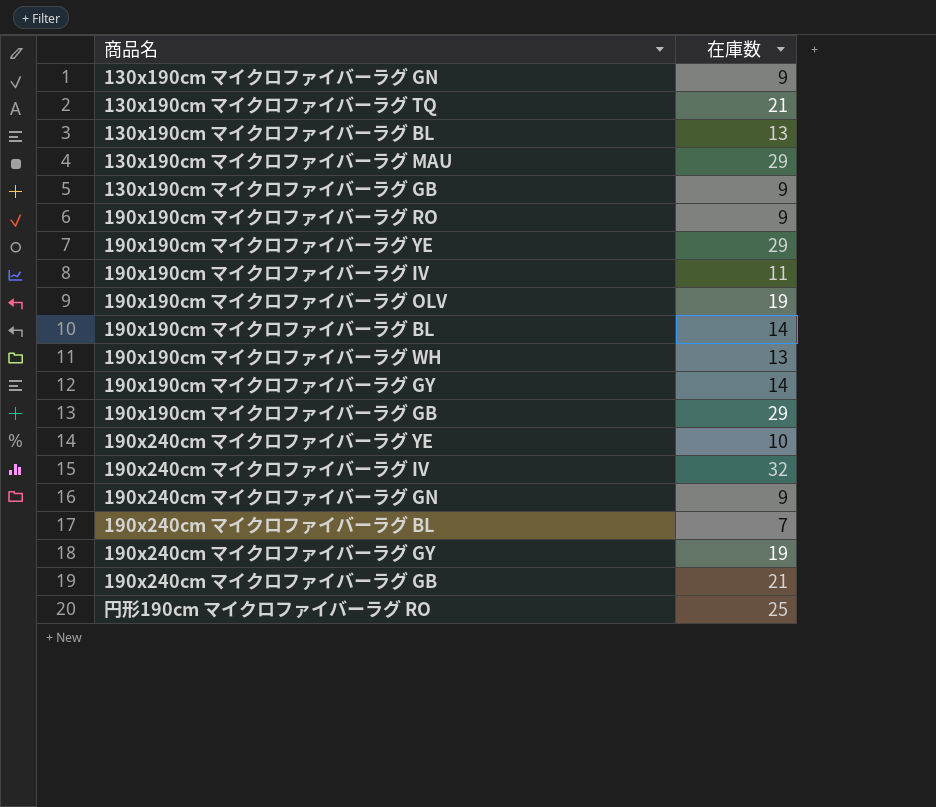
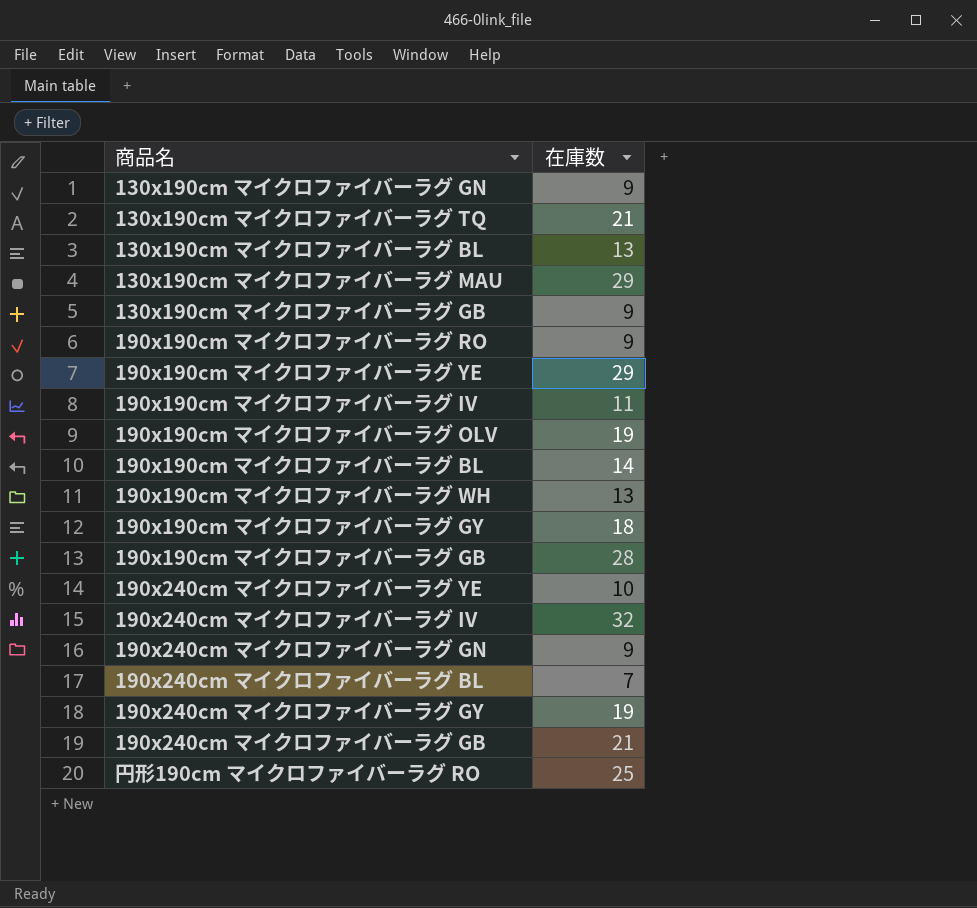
190x190cm マイクロファイバーラグ GY | 在庫数: 14 -> 18
190x190cm マイクロファイバーラグ GB | 在庫数: 29 -> 28

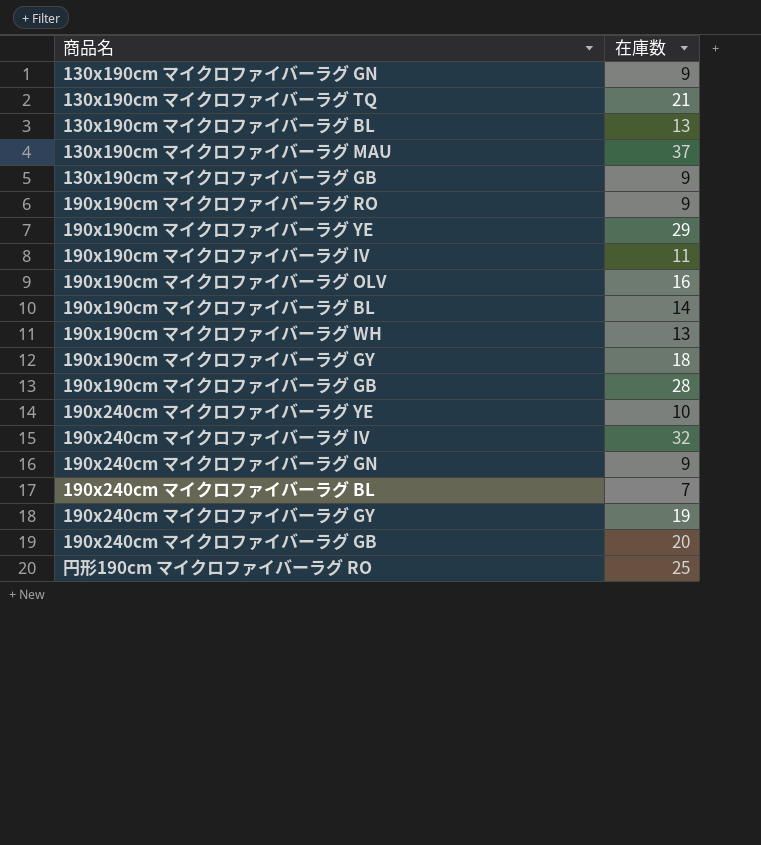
130x190cm マイクロファイバーラグ MAU | 在庫数: 29 -> 37
190x190cm マイクロファイバーラグ OLV | 在庫数: 19 -> 16
190x240cm マイクロファイバーラグ GB | 在庫数: 21 -> 20

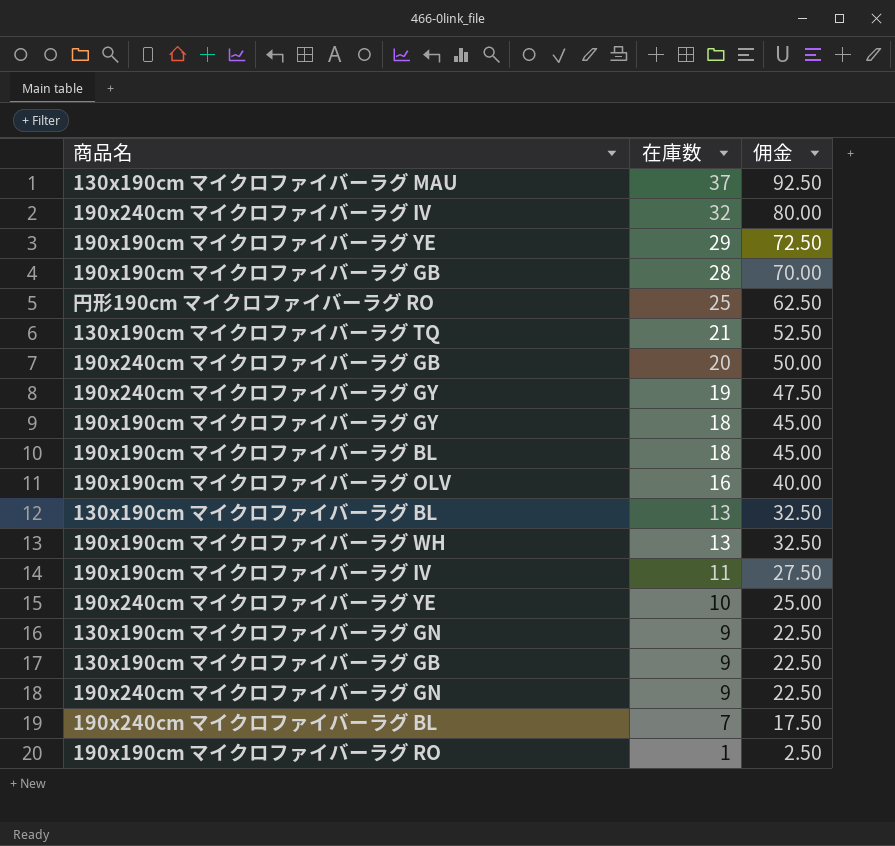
row order: none -> 在庫数 descending
column 佣金 | formula: none -> [在庫数] * 2.5
190x190cm マイクロファイバーラグ BL | 在庫数: 14 -> 18
190x190cm マイクロファイバーラグ RO | 在庫数: 9 -> 1

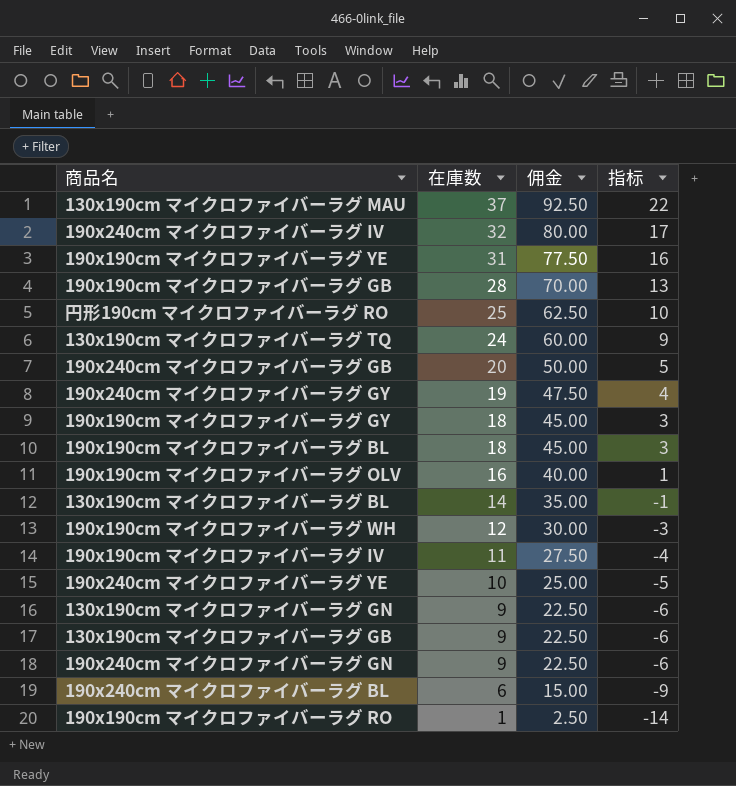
column 指标 | formula: none -> [在庫数] - 15
190x190cm マイクロファイバーラグ YE | 在庫数: 29 -> 31
190x190cm マイクロファイバーラグ YE | 佣金: 72.50 -> 77.50
130x190cm マイクロファイバーラグ TQ | 在庫数: 21 -> 24
130x190cm マイクロファイバーラグ TQ | 佣金: 52.50 -> 60.00
130x190cm マイクロファイバーラグ BL | 在庫数: 13 -> 14
130x190cm マイクロファイバーラグ BL | 佣金: 32.50 -> 35.00
190x190cm マイクロファイバーラグ WH | 在庫数: 13 -> 12
190x190cm マイクロファイバーラグ WH | 佣金: 32.50 -> 30.00
190x240cm マイクロファイバーラグ BL | 在庫数: 7 -> 6
190x240cm マイクロファイバーラグ BL | 佣金: 17.50 -> 15.00

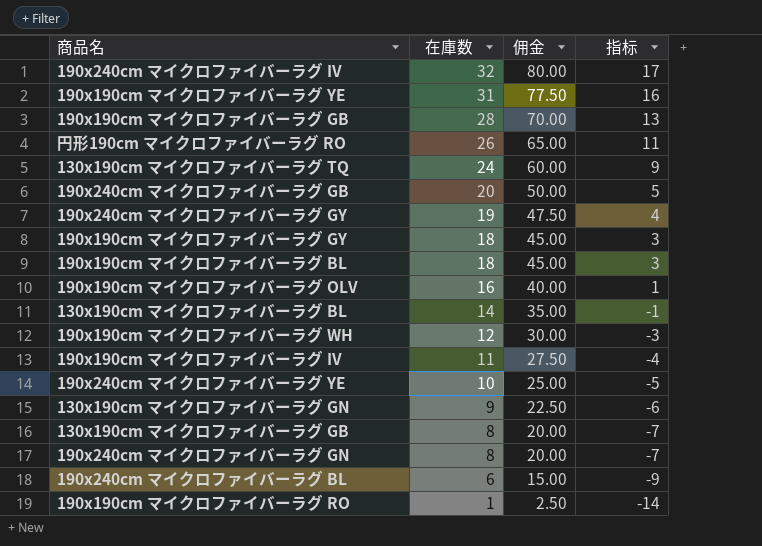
row 130x190cm マイクロファイバーラグ MAU: 37 | 92.50 | 22 -> none
円形190cm マイクロファイバーラグ RO | 在庫数: 25 -> 26
円形190cm マイクロファイバーラグ RO | 佣金: 62.50 -> 65.00
円形190cm マイクロファイバーラグ RO | 指标: 10 -> 11
130x190cm マイクロファイバーラグ GB | 在庫数: 9 -> 8
130x190cm マイクロファイバーラグ GB | 佣金: 22.50 -> 20.00
130x190cm マイクロファイバーラグ GB | 指标: -6 -> -7
190x240cm マイクロファイバーラグ GN | 在庫数: 9 -> 8
190x240cm マイクロファイバーラグ GN | 佣金: 22.50 -> 20.00
190x240cm マイクロファイバーラグ GN | 指标: -6 -> -7

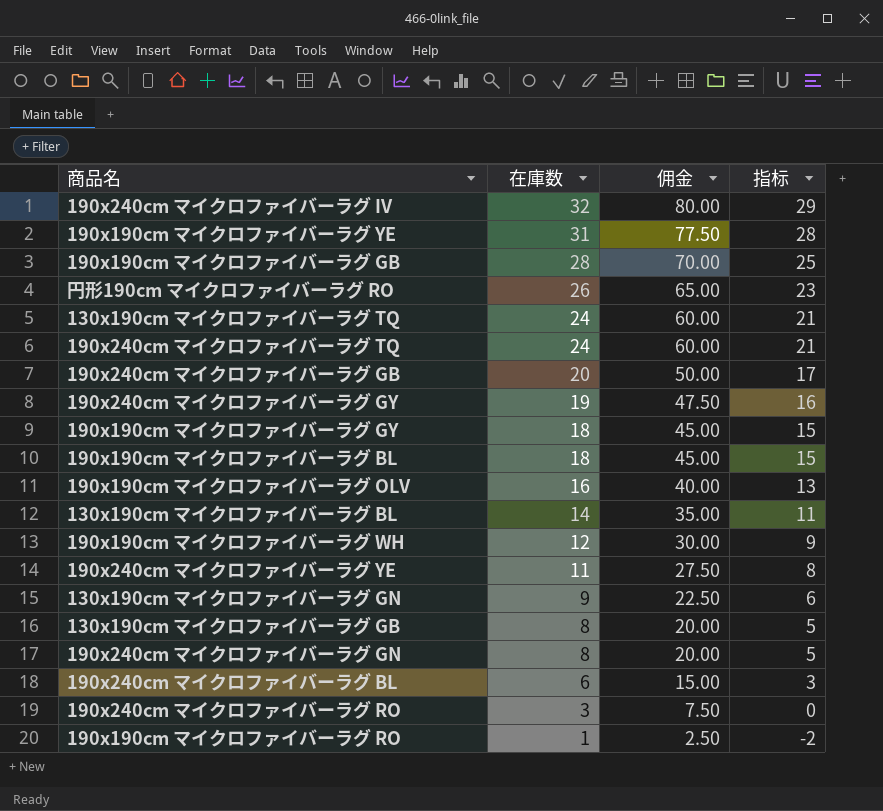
column 指标 | formula: [在庫数] - 15 -> [在庫数] - 3
row 190x190cm マイクロファイバーラグ IV: 11 | 27.50 | -4 -> none
row 190x240cm マイクロファイバーラグ TQ: none -> 24 | 60.00 | 21
190x240cm マイクロファイバーラグ YE | 在庫数: 10 -> 11
190x240cm マイクロファイバーラグ YE | 佣金: 25.00 -> 27.50
row 190x240cm マイクロファイバーラグ RO: none -> 3 | 7.50 | 0

